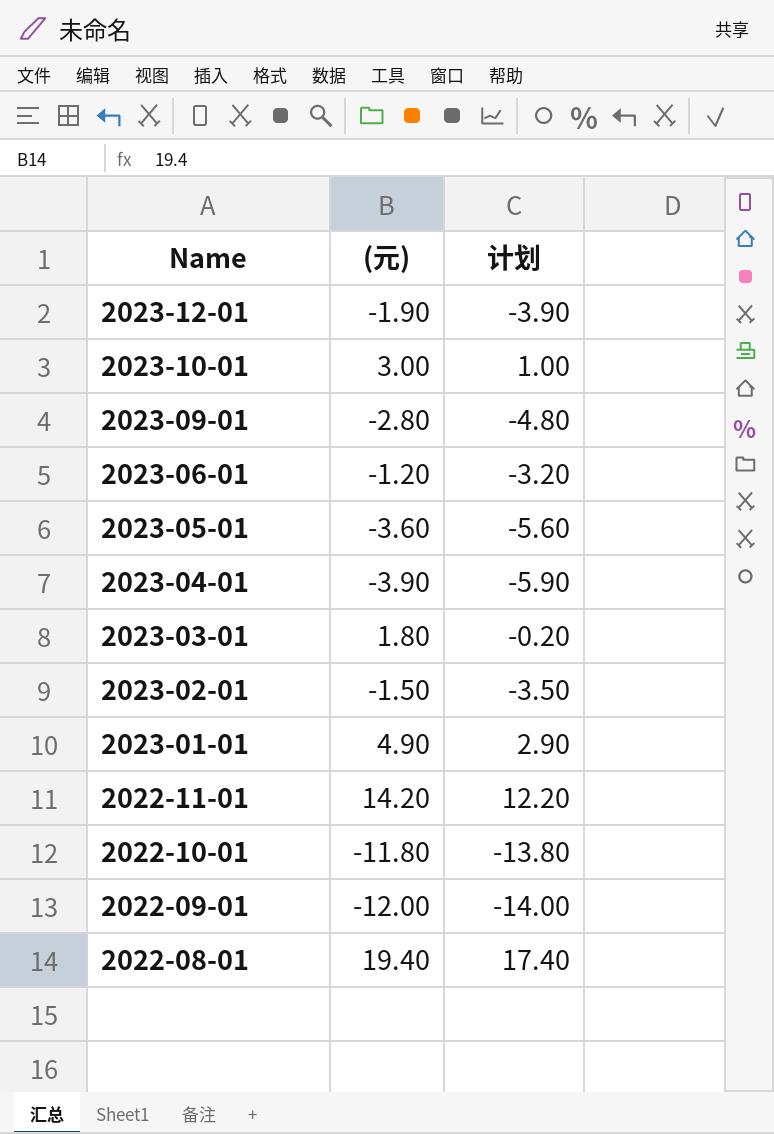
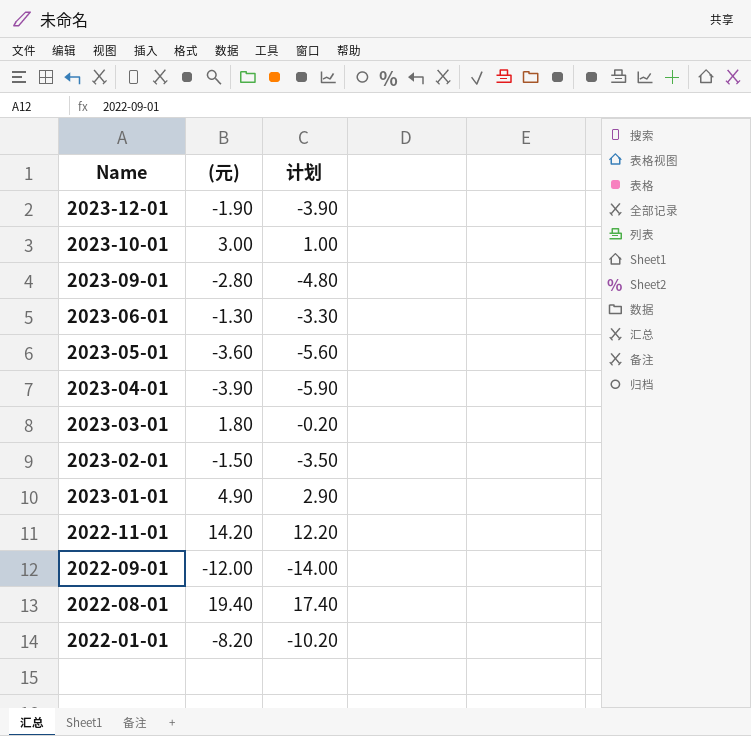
row 2022-10-01: -11.80 | -13.80 -> none
2023-06-01 | (元): -1.20 -> -1.30
2023-06-01 | 计划: -3.20 -> -3.30
row 2022-01-01: none -> -8.20 | -10.20

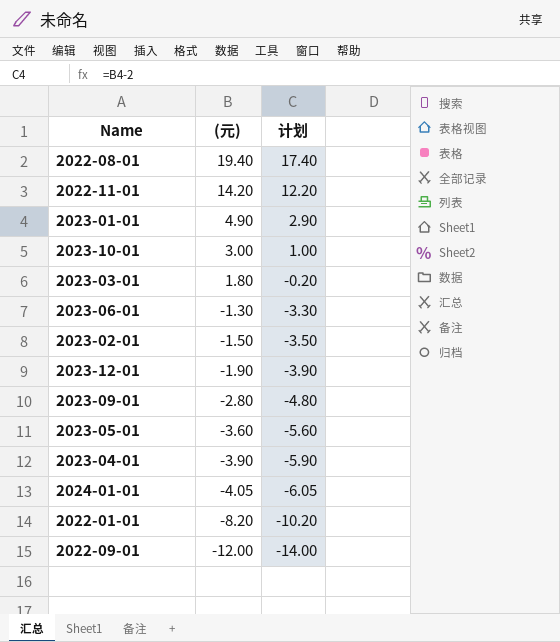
row order: Name descending -> (元) descending
row 2024-01-01: none -> -4.05 | -6.05

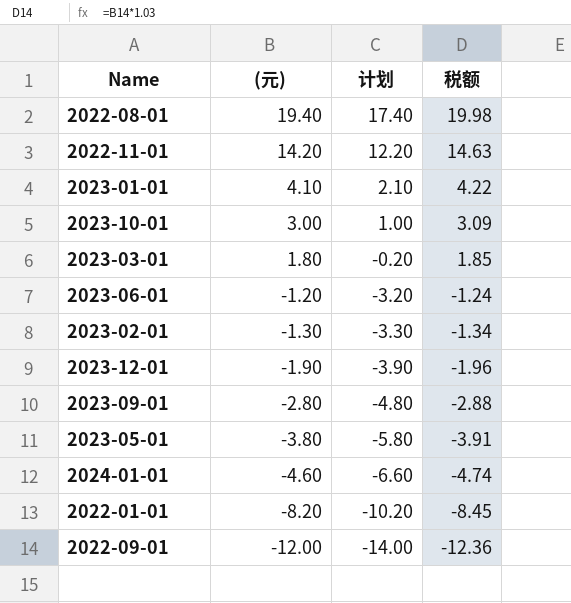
column 税额 | formula: none -> [(元)] * 1.03
row 2023-04-01: -3.90 | -5.90 -> none
2023-01-01 | (元): 4.90 -> 4.10
2023-01-01 | 计划: 2.90 -> 2.10
2023-06-01 | (元): -1.30 -> -1.20
2023-06-01 | 计划: -3.30 -> -3.20
2023-02-01 | (元): -1.50 -> -1.30
2023-02-01 | 计划: -3.50 -> -3.30
2023-05-01 | (元): -3.60 -> -3.80
2023-05-01 | 计划: -5.60 -> -5.80
2024-01-01 | (元): -4.05 -> -4.60
2024-01-01 | 计划: -6.05 -> -6.60

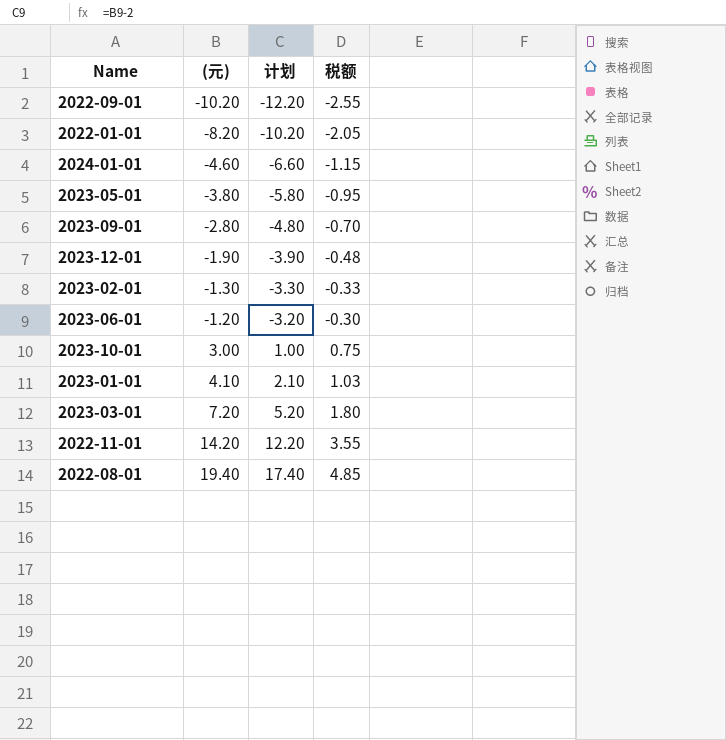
row order: (元) descending -> (元) ascending
column 税额 | formula: [(元)] * 1.03 -> [(元)] * 0.25
2022-09-01 | (元): -12.00 -> -10.20
2022-09-01 | 计划: -14.00 -> -12.20
2023-03-01 | (元): 1.80 -> 7.20
2023-03-01 | 计划: -0.20 -> 5.20

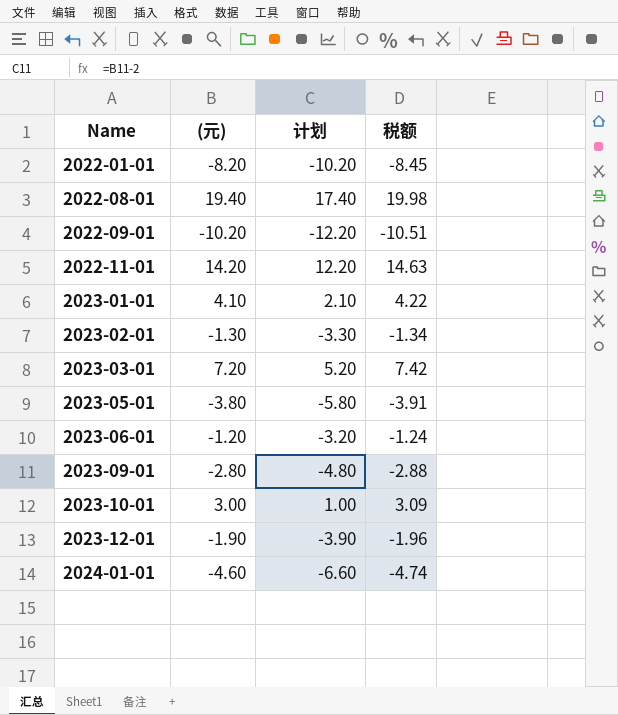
row order: (元) ascending -> Name ascending
column 税额 | formula: [(元)] * 0.25 -> [(元)] * 1.03

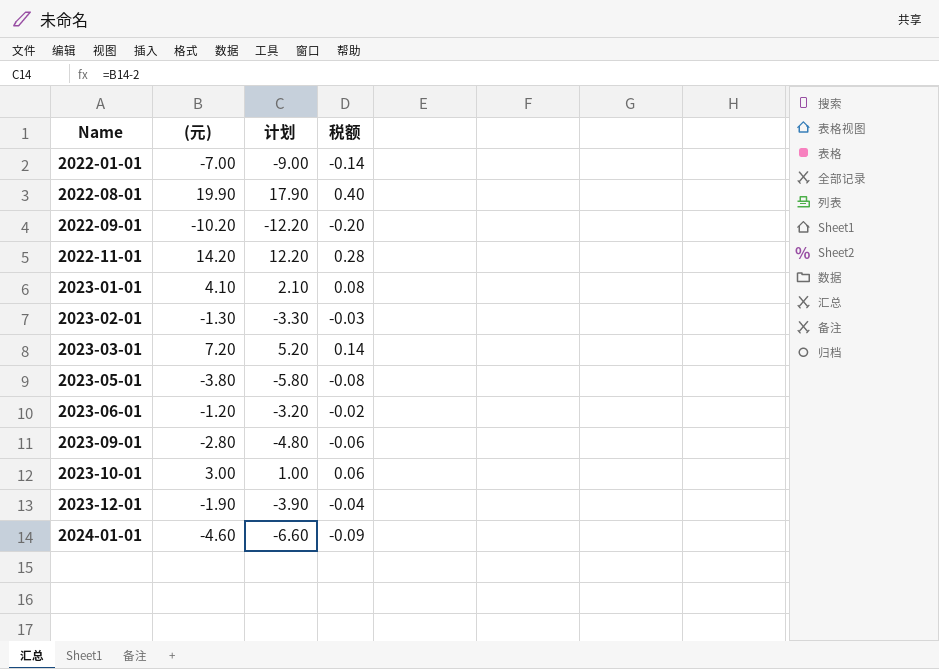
column 税额 | formula: [(元)] * 1.03 -> [(元)] * 0.02
2022-01-01 | (元): -8.20 -> -7.00
2022-01-01 | 计划: -10.20 -> -9.00
2022-08-01 | (元): 19.40 -> 19.90
2022-08-01 | 计划: 17.40 -> 17.90

